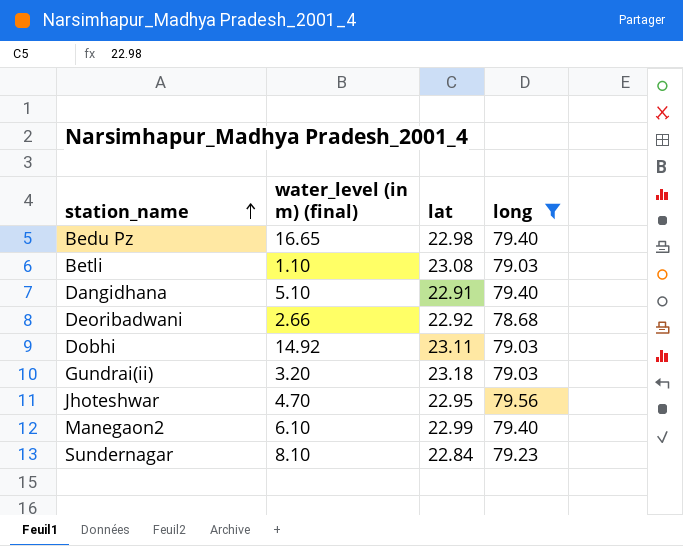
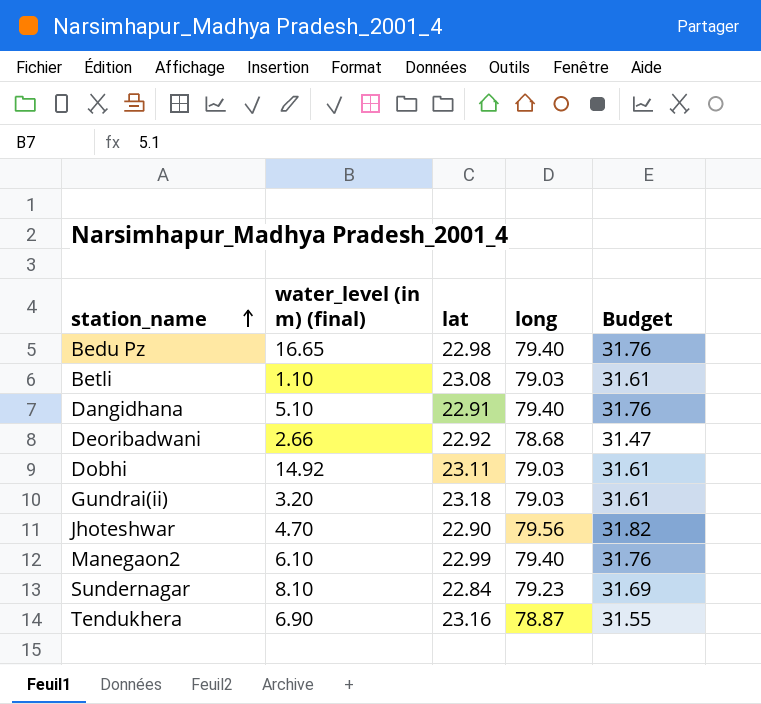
filter: long != 78.87 -> none
column Budget | formula: none -> [long] * 0.4
Jhoteshwar | lat: 22.95 -> 22.90

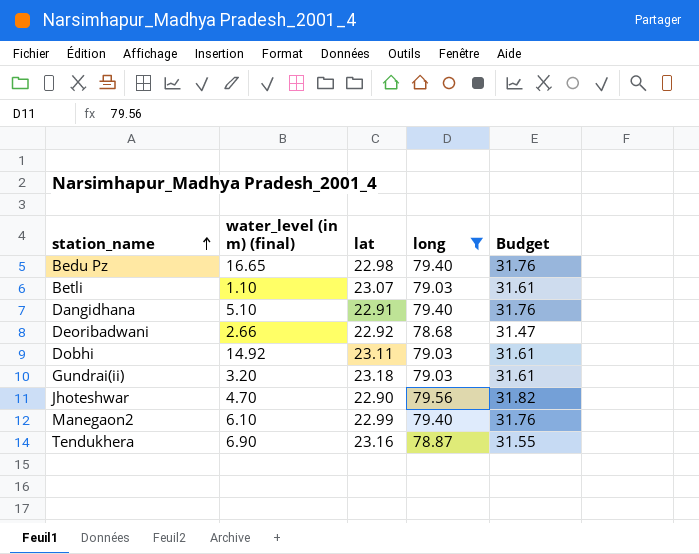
filter: none -> long != 79.23
Betli | lat: 23.08 -> 23.07

